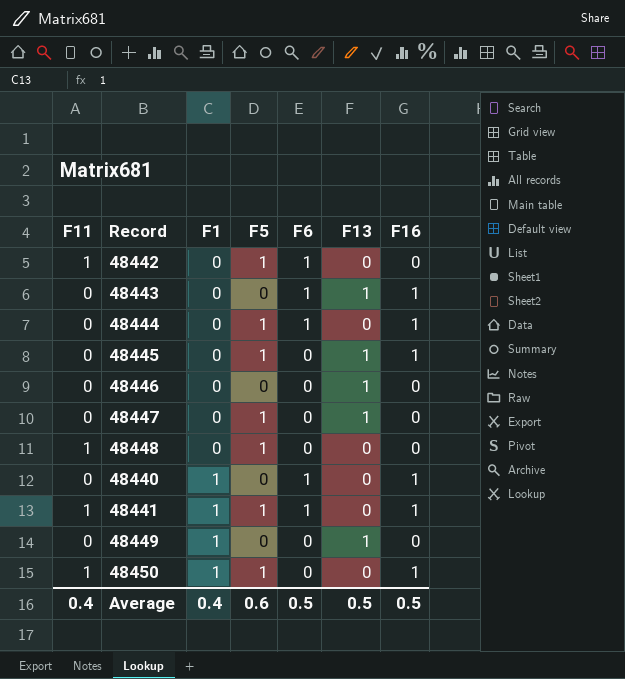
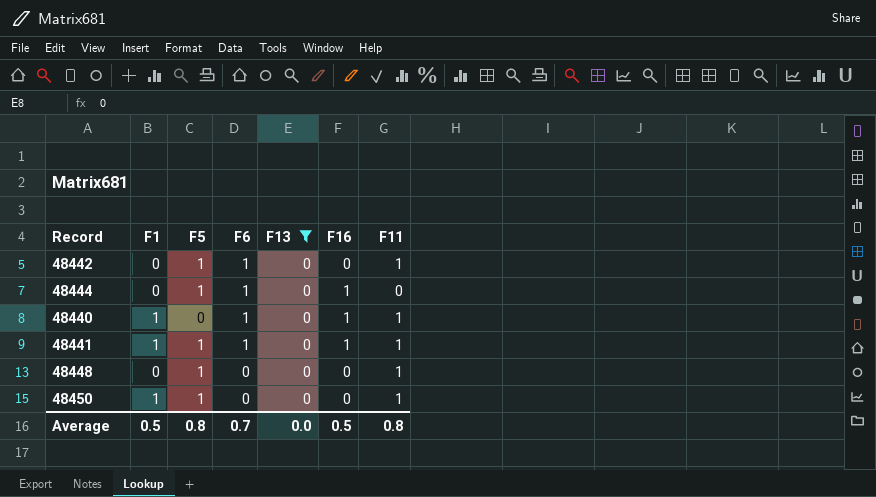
filter: none -> F13 = 0
row order: F1 ascending -> F6 descending
column F11 | position: 1 -> 7
48440 | F11: 0 -> 1
48450 | F16: 1 -> 0
Average | F1: 0.4 -> 0.5
Average | F5: 0.6 -> 0.8
Average | F6: 0.5 -> 0.7
Average | F13: 0.5 -> 0.0
Average | F11: 0.4 -> 0.8

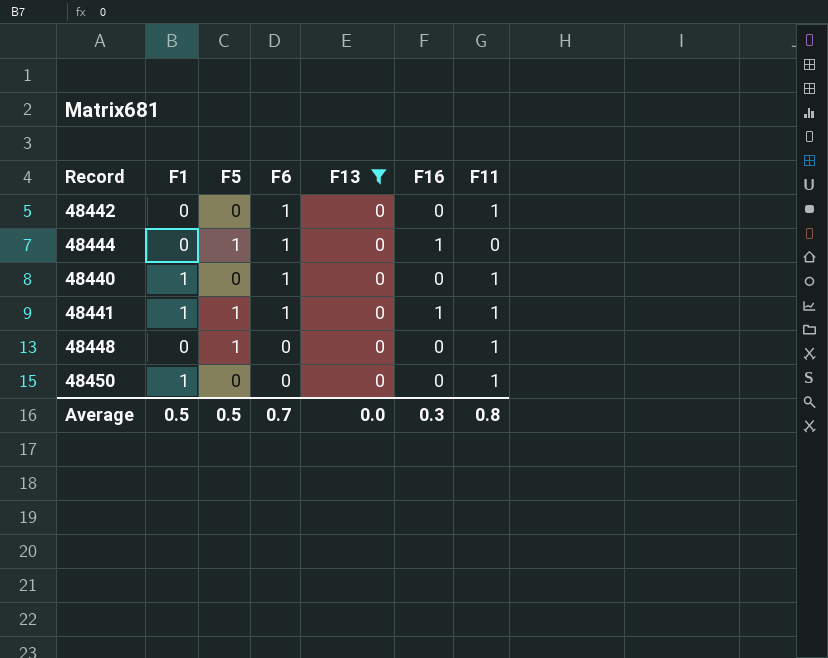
48442 | F5: 1 -> 0
48440 | F16: 1 -> 0
48450 | F5: 1 -> 0
Average | F5: 0.8 -> 0.5
Average | F16: 0.5 -> 0.3

